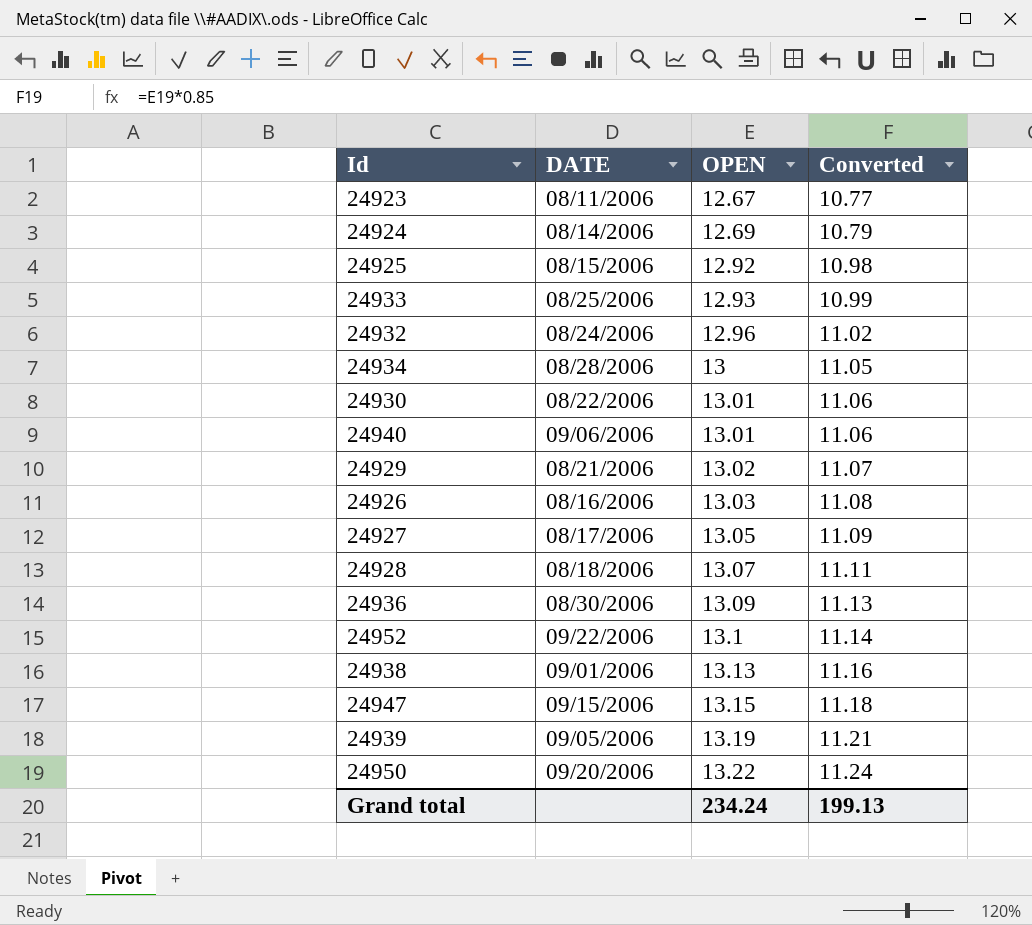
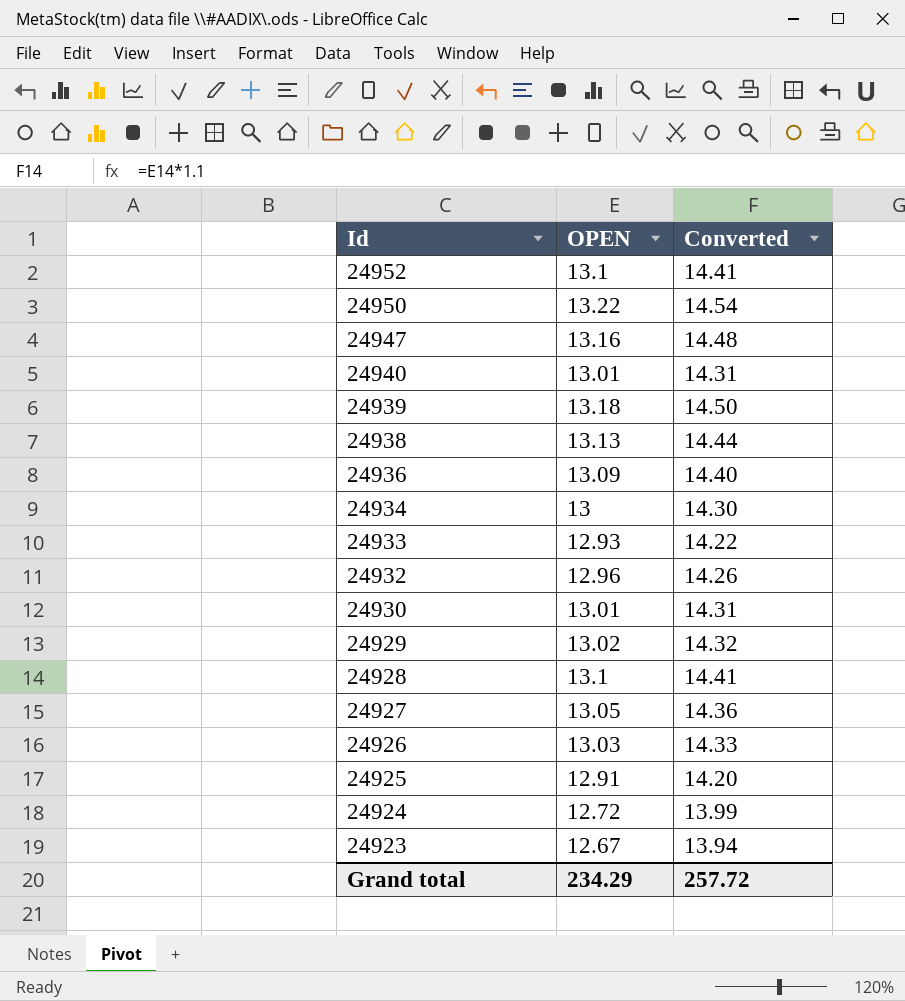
row order: OPEN ascending -> Id descending
column DATE | position: 2 -> none
column Converted | formula: [OPEN] * 0.85 -> [OPEN] * 1.1
24947 | OPEN: 13.15 -> 13.16
24939 | OPEN: 13.19 -> 13.18
24928 | OPEN: 13.07 -> 13.1
24925 | OPEN: 12.92 -> 12.91
24924 | OPEN: 12.69 -> 12.72
Grand total | OPEN: 234.24 -> 234.29
Grand total | Converted: 199.13 -> 257.72

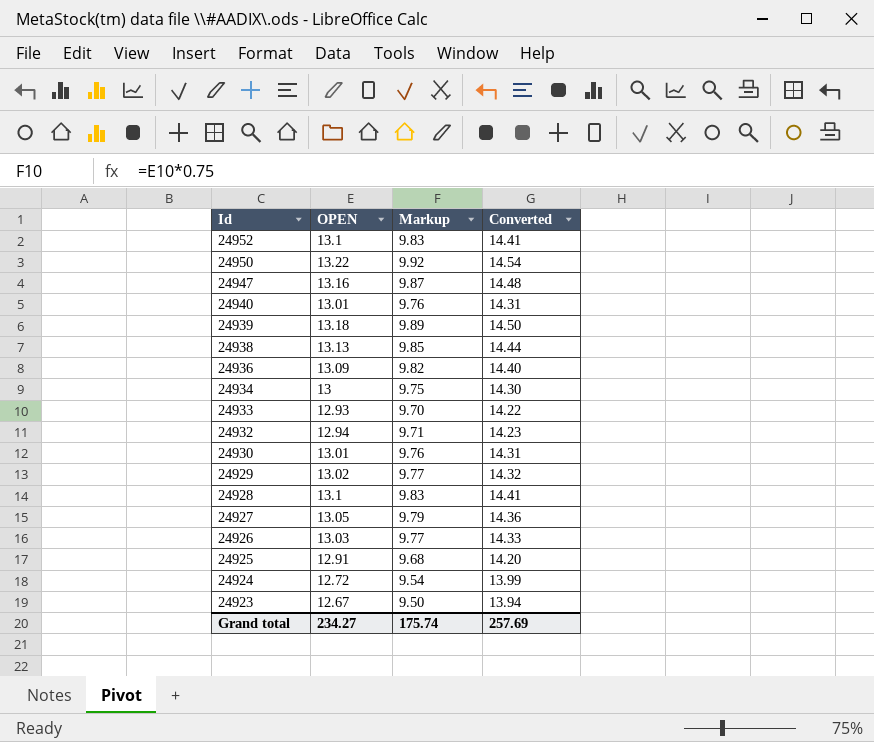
column Markup | formula: none -> [OPEN] * 0.75
24932 | OPEN: 12.96 -> 12.94
24932 | Converted: 14.26 -> 14.23
Grand total | OPEN: 234.29 -> 234.27
Grand total | Converted: 257.72 -> 257.69

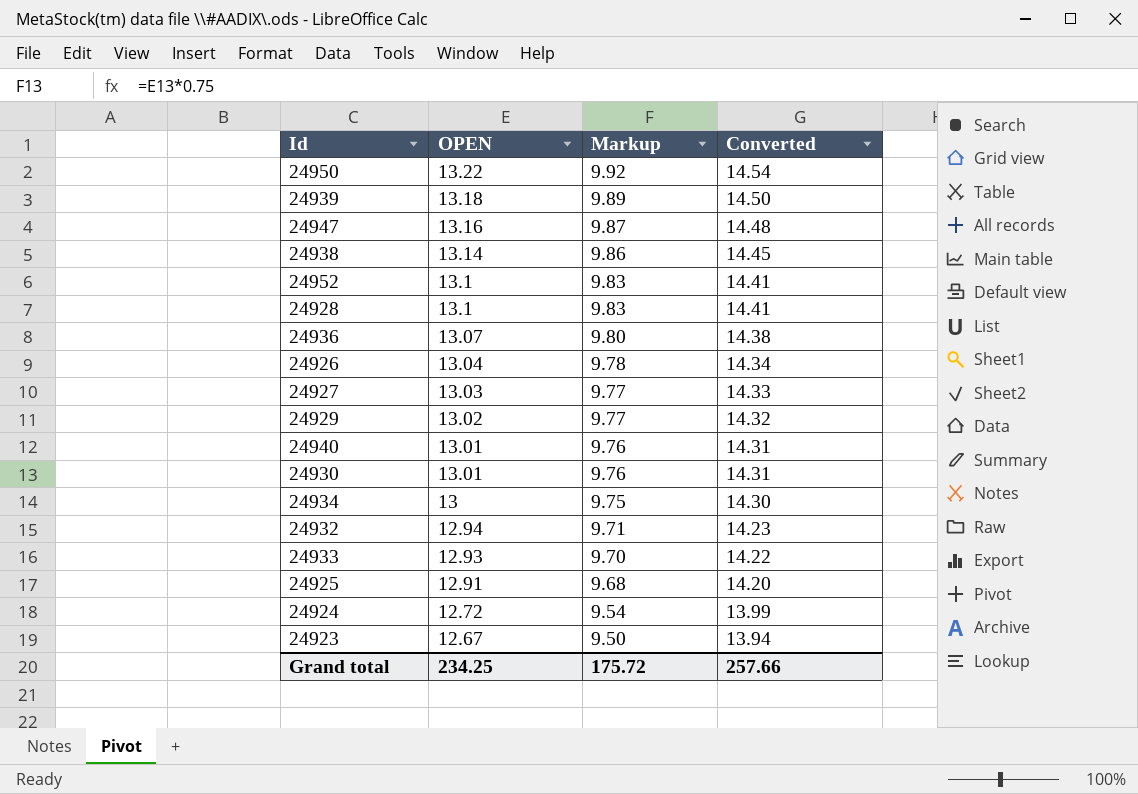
row order: Id descending -> OPEN descending
24938 | OPEN: 13.13 -> 13.14
24938 | Markup: 9.85 -> 9.86
24938 | Converted: 14.44 -> 14.45
24936 | OPEN: 13.09 -> 13.07
24936 | Markup: 9.82 -> 9.80
24936 | Converted: 14.40 -> 14.38
24926 | OPEN: 13.03 -> 13.04
24926 | Markup: 9.77 -> 9.78
24926 | Converted: 14.33 -> 14.34
24927 | OPEN: 13.05 -> 13.03
24927 | Markup: 9.79 -> 9.77
24927 | Converted: 14.36 -> 14.33
Grand total | OPEN: 234.27 -> 234.25
Grand total | Markup: 175.74 -> 175.72
Grand total | Converted: 257.69 -> 257.66

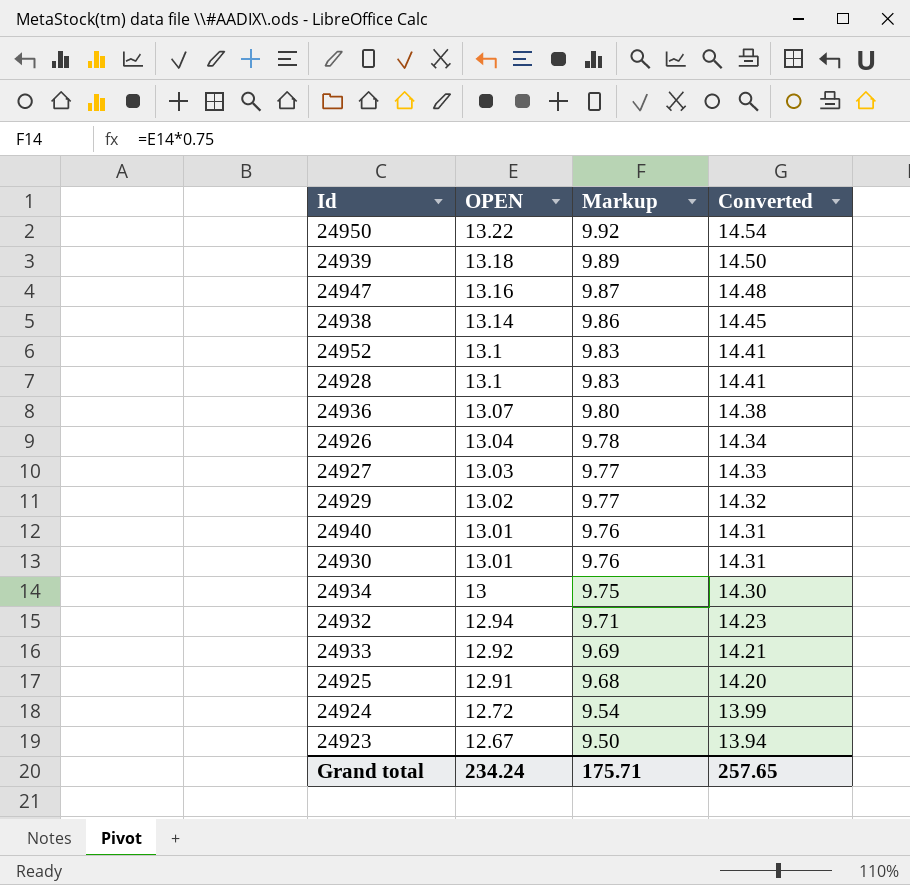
24933 | OPEN: 12.93 -> 12.92
24933 | Markup: 9.70 -> 9.69
24933 | Converted: 14.22 -> 14.21
Grand total | OPEN: 234.25 -> 234.24
Grand total | Markup: 175.72 -> 175.71
Grand total | Converted: 257.66 -> 257.65

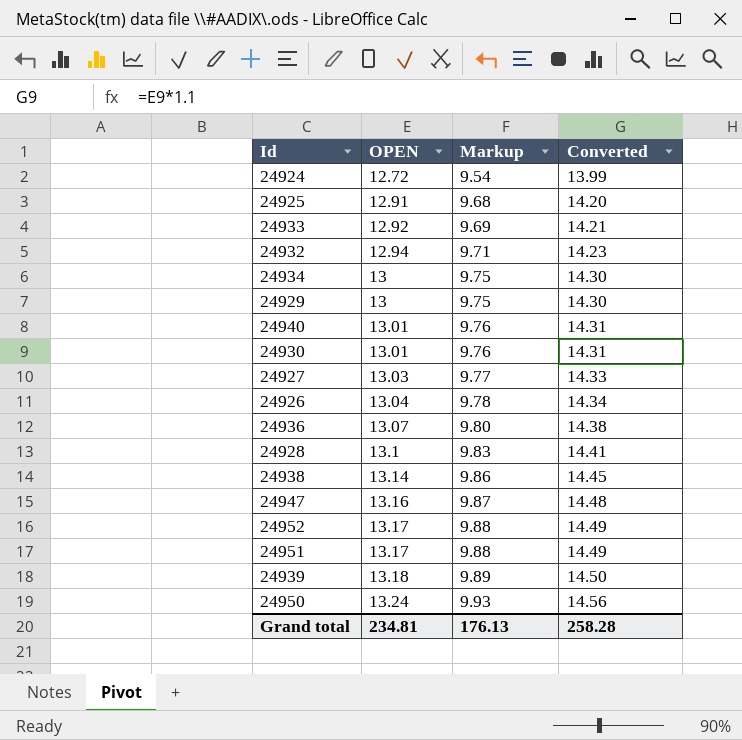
row order: OPEN descending -> OPEN ascending
row 24923: 12.67 | 9.50 | 13.94 -> none
24929 | OPEN: 13.02 -> 13
24929 | Markup: 9.77 -> 9.75
24929 | Converted: 14.32 -> 14.30
24952 | OPEN: 13.1 -> 13.17
24952 | Markup: 9.83 -> 9.88
24952 | Converted: 14.41 -> 14.49
row 24951: none -> 13.17 | 9.88 | 14.49
24950 | OPEN: 13.22 -> 13.24
24950 | Markup: 9.92 -> 9.93
24950 | Converted: 14.54 -> 14.56
Grand total | OPEN: 234.24 -> 234.81
Grand total | Markup: 175.71 -> 176.13
Grand total | Converted: 257.65 -> 258.28

